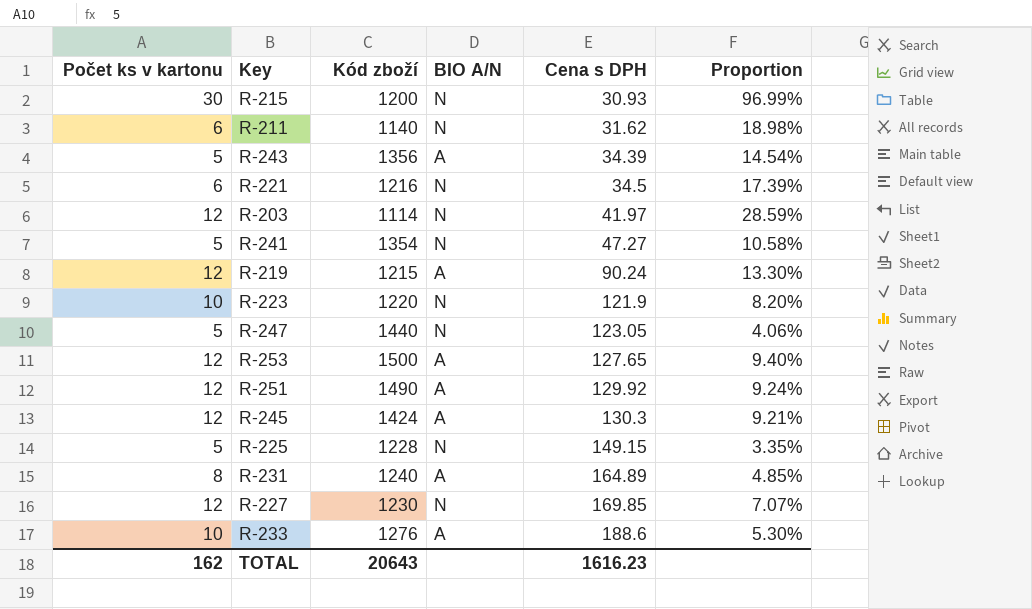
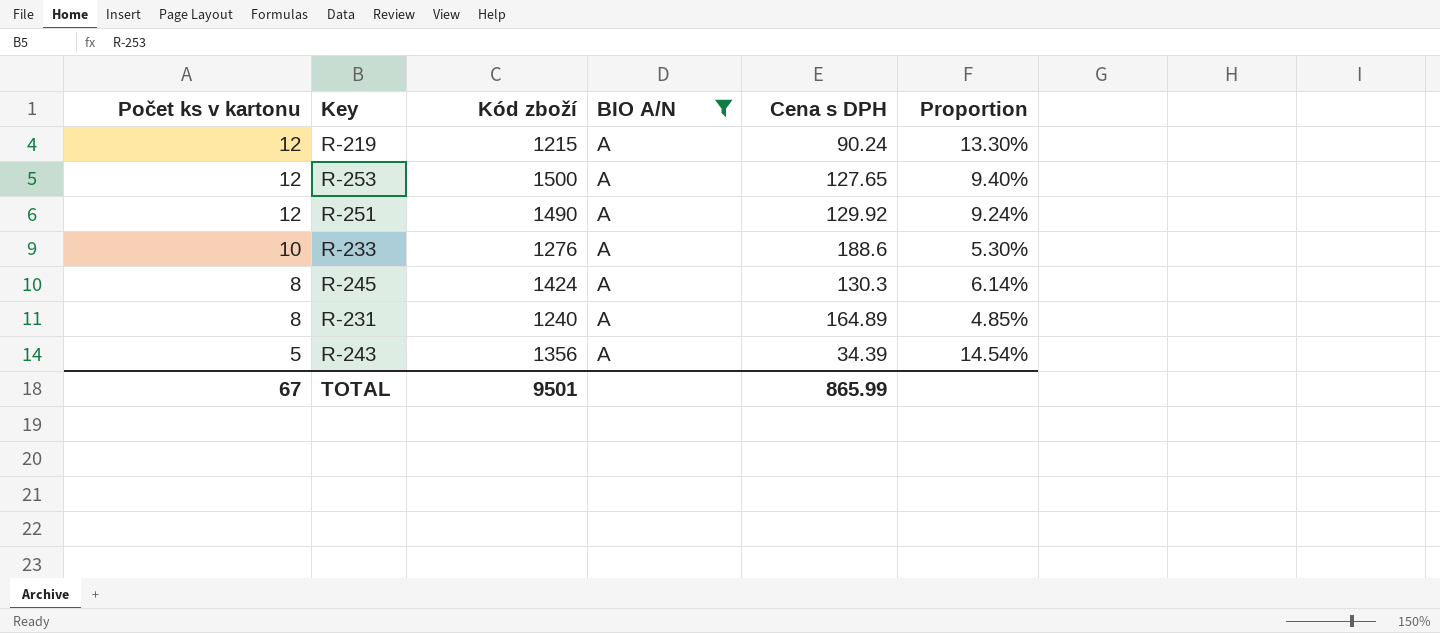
filter: none -> BIO A/N = A
row order: Cena s DPH ascending -> Počet ks v kartonu descending
R-245 | Počet ks v kartonu: 12 -> 8
R-245 | Proportion: 9.21% -> 6.14%
TOTAL | Počet ks v kartonu: 162 -> 67
TOTAL | Kód zboží: 20643 -> 9501
TOTAL | Cena s DPH: 1616.23 -> 865.99

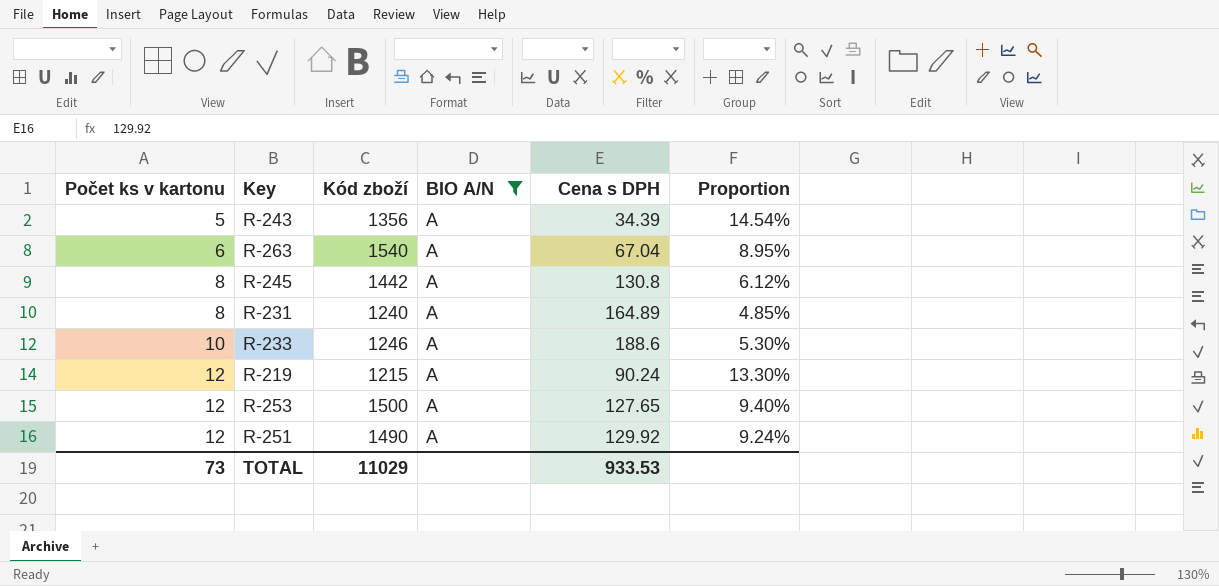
row order: Počet ks v kartonu descending -> Počet ks v kartonu ascending
row R-263: none -> 6 | 1540 | A | 67.04 | 8.95%
R-245 | Kód zboží: 1424 -> 1442
R-245 | Cena s DPH: 130.3 -> 130.8
R-245 | Proportion: 6.14% -> 6.12%
R-233 | Kód zboží: 1276 -> 1246
TOTAL | Počet ks v kartonu: 67 -> 73
TOTAL | Kód zboží: 9501 -> 11029
TOTAL | Cena s DPH: 865.99 -> 933.53

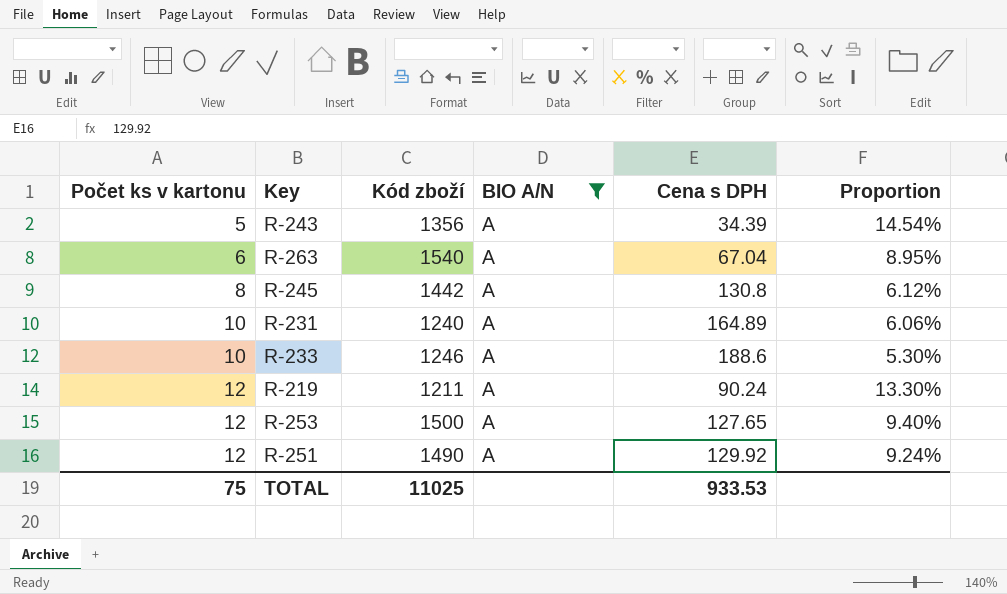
R-231 | Počet ks v kartonu: 8 -> 10
R-231 | Proportion: 4.85% -> 6.06%
R-219 | Kód zboží: 1215 -> 1211
TOTAL | Počet ks v kartonu: 73 -> 75
TOTAL | Kód zboží: 11029 -> 11025

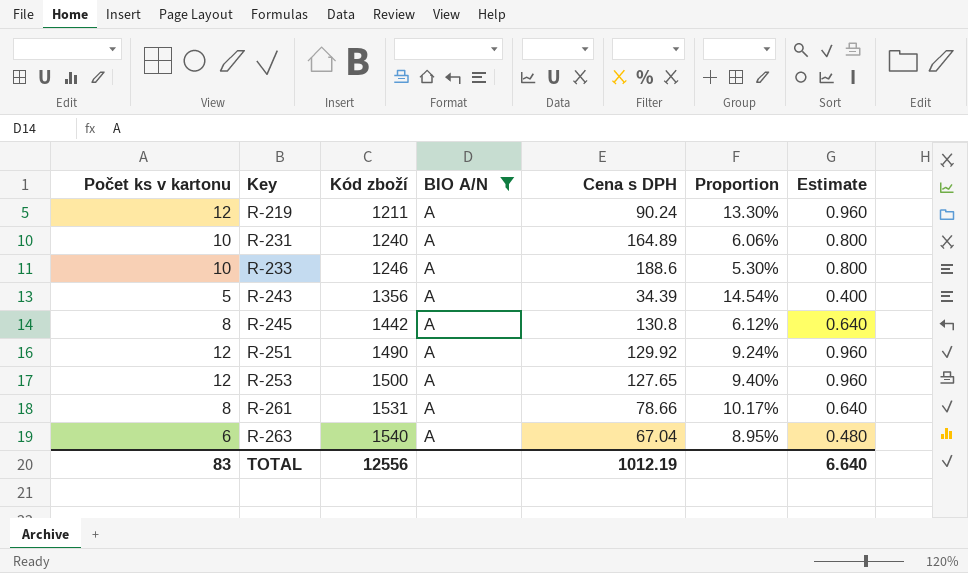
row order: Počet ks v kartonu ascending -> Key ascending
column Estimate | formula: none -> [Počet ks v kartonu] * 0.08
row R-261: none -> 8 | 1531 | A | 78.66 | 10.17% | 0.640
TOTAL | Počet ks v kartonu: 75 -> 83
TOTAL | Kód zboží: 11025 -> 12556
TOTAL | Cena s DPH: 933.53 -> 1012.19

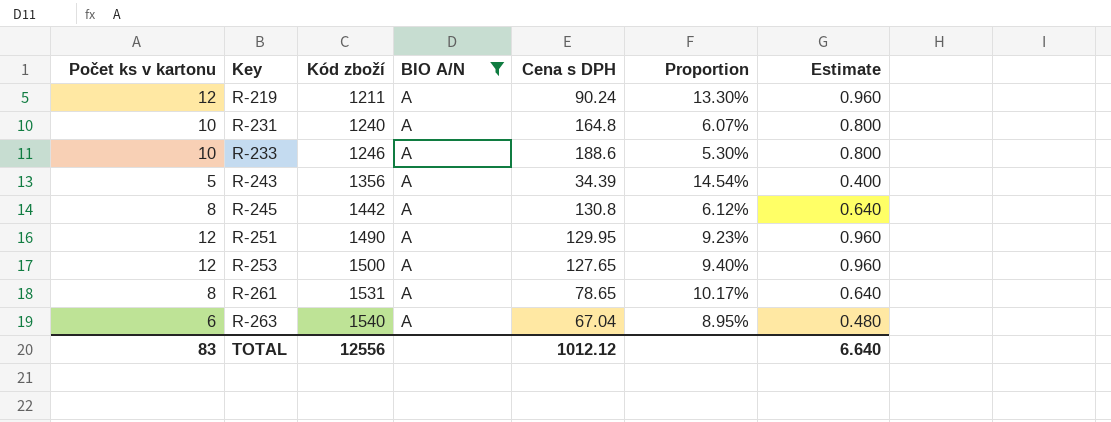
R-231 | Cena s DPH: 164.89 -> 164.8
R-231 | Proportion: 6.06% -> 6.07%
R-251 | Cena s DPH: 129.92 -> 129.95
R-251 | Proportion: 9.24% -> 9.23%
R-261 | Cena s DPH: 78.66 -> 78.65
TOTAL | Cena s DPH: 1012.19 -> 1012.12

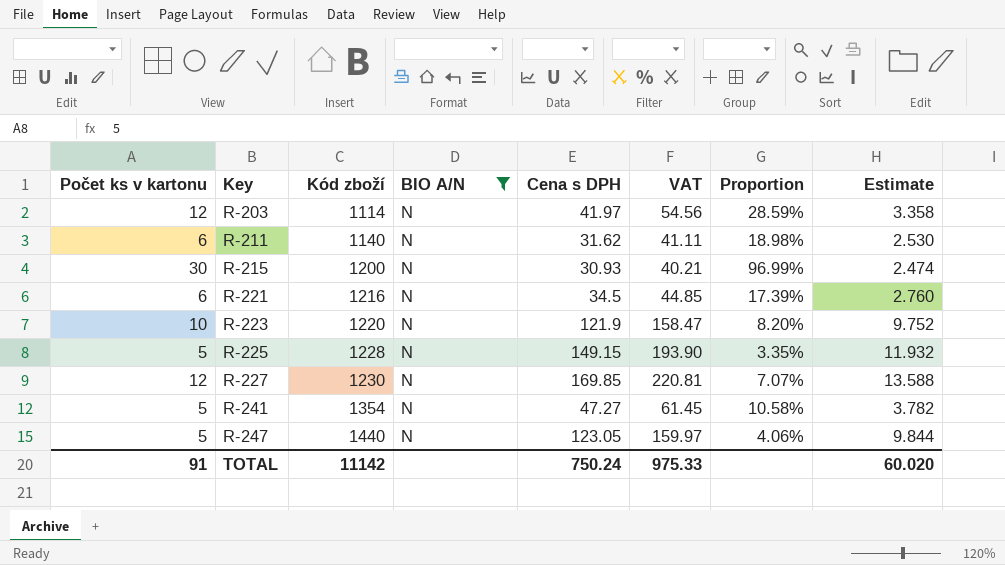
filter: BIO A/N = A -> BIO A/N = N
column VAT | formula: none -> [Cena s DPH] * 1.3
column Estimate | formula: [Počet ks v kartonu] * 0.08 -> [Cena s DPH] * 0.08
TOTAL | Počet ks v kartonu: 83 -> 91
TOTAL | Kód zboží: 12556 -> 11142
TOTAL | Cena s DPH: 1012.12 -> 750.24
TOTAL | Estimate: 6.640 -> 60.020

